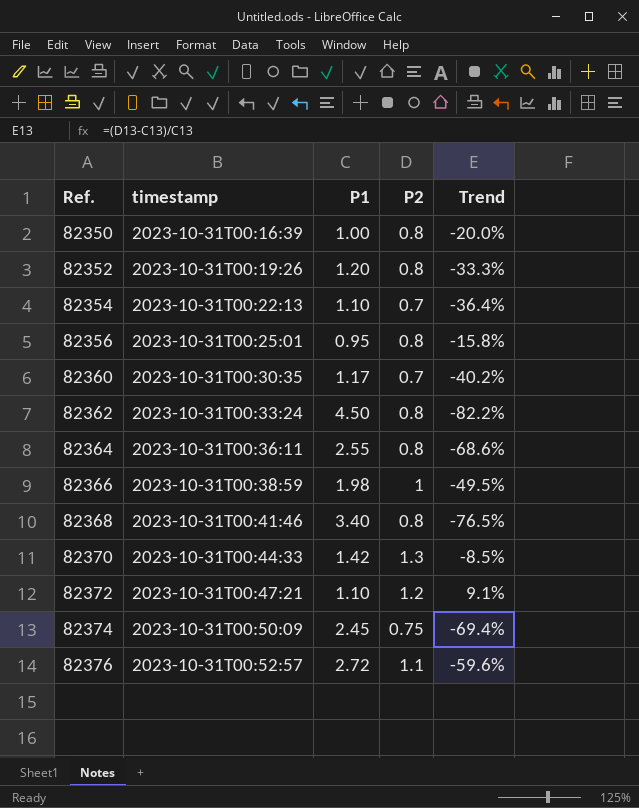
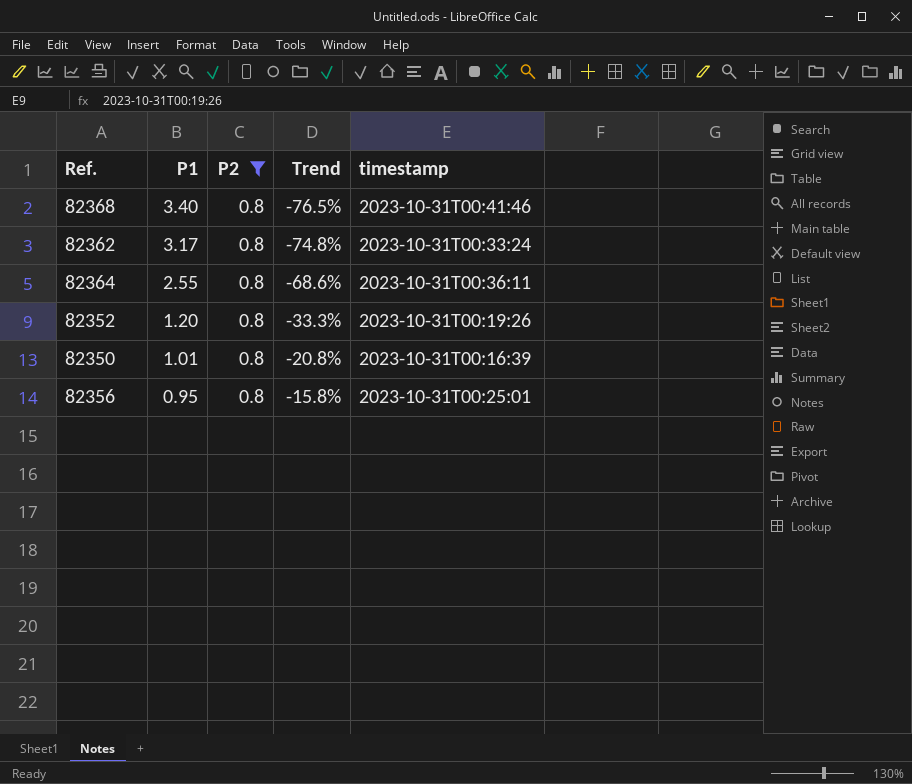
filter: none -> P2 = 0.8
row order: Ref. ascending -> P1 descending
column timestamp | position: 2 -> 5
82362 | P1: 4.50 -> 3.17
82362 | Trend: -82.2% -> -74.8%
82350 | P1: 1.00 -> 1.01
82350 | Trend: -20.0% -> -20.8%

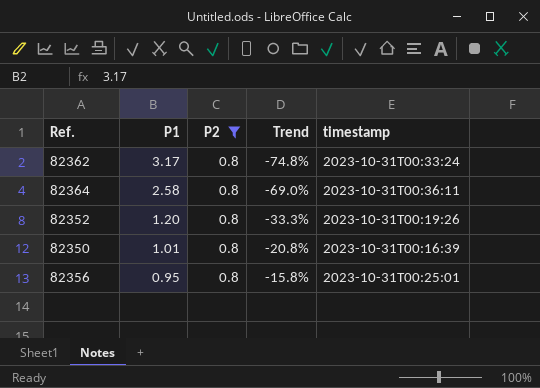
row 82368: 3.40 | 0.8 | -76.5% | 2023-10-31T00:41:46 -> none
82364 | P1: 2.55 -> 2.58
82364 | Trend: -68.6% -> -69.0%

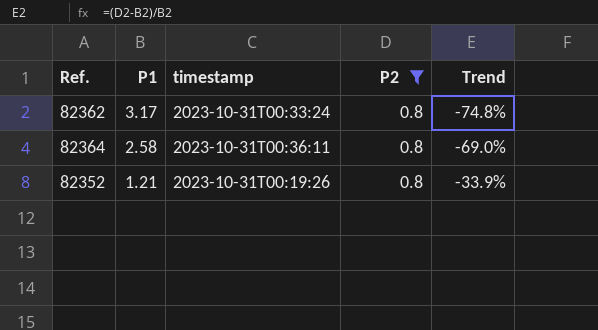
column timestamp | position: 5 -> 3
row 82350: 1.01 | 0.8 | -20.8% | 2023-10-31T00:16:39 -> none
row 82356: 0.95 | 0.8 | -15.8% | 2023-10-31T00:25:01 -> none
82352 | P1: 1.20 -> 1.21
82352 | Trend: -33.3% -> -33.9%

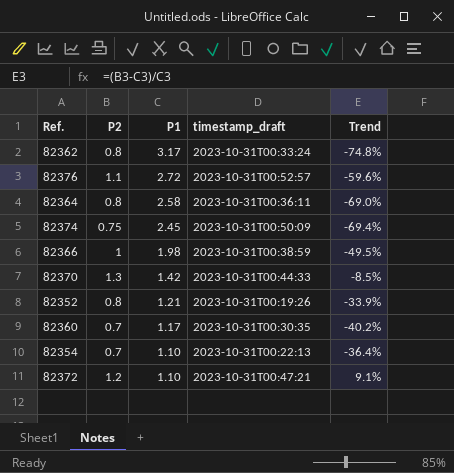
filter: P2 = 0.8 -> none
column P2 | position: 4 -> 2
column name: timestamp -> timestamp_draft

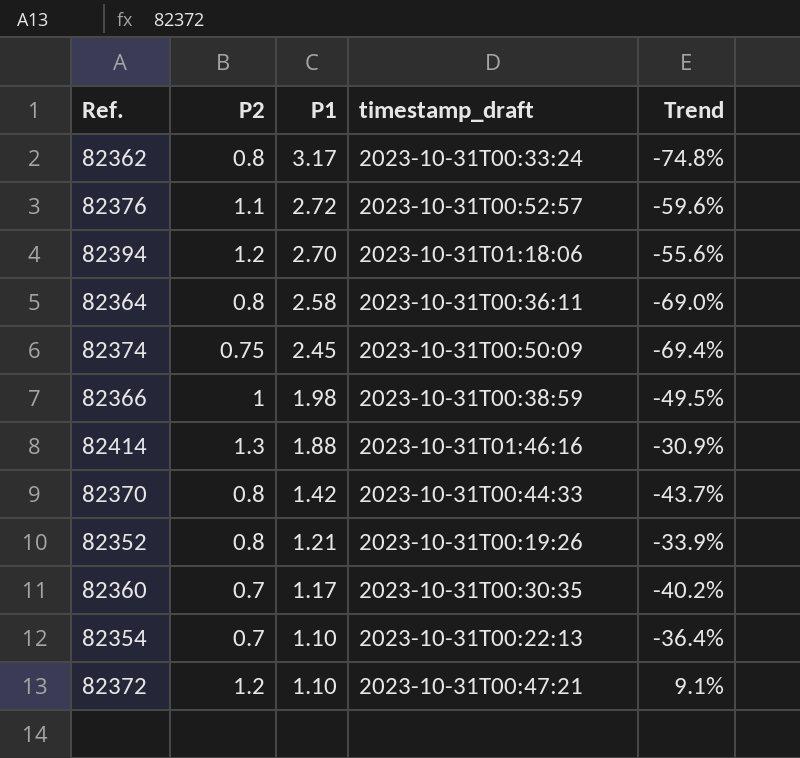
row 82394: none -> 1.2 | 2.70 | 2023-10-31T01:18:06 | -55.6%
row 82414: none -> 1.3 | 1.88 | 2023-10-31T01:46:16 | -30.9%
82370 | P2: 1.3 -> 0.8
82370 | Trend: -8.5% -> -43.7%

